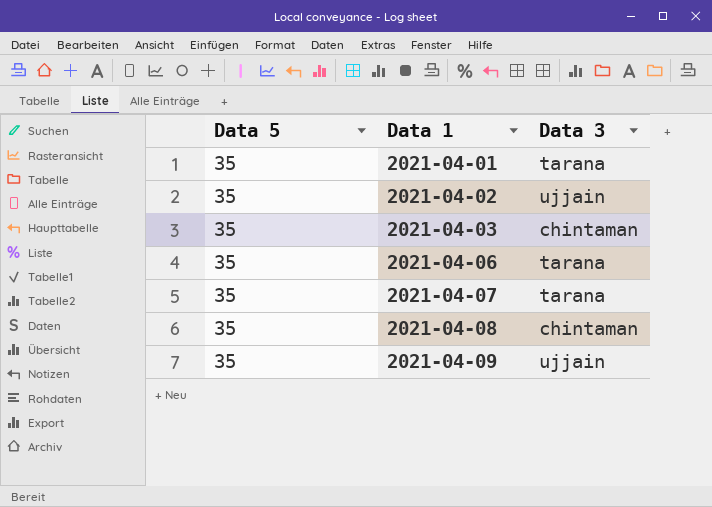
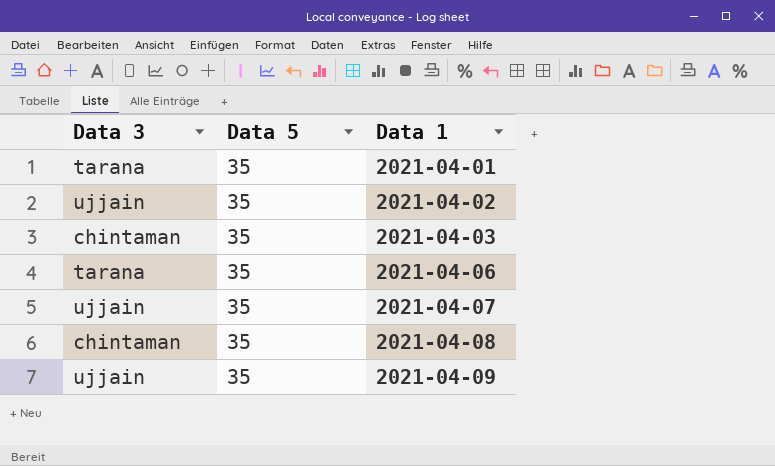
column Data 3 | position: 3 -> 1
2021-04-07 | Data 3: tarana -> ujjain

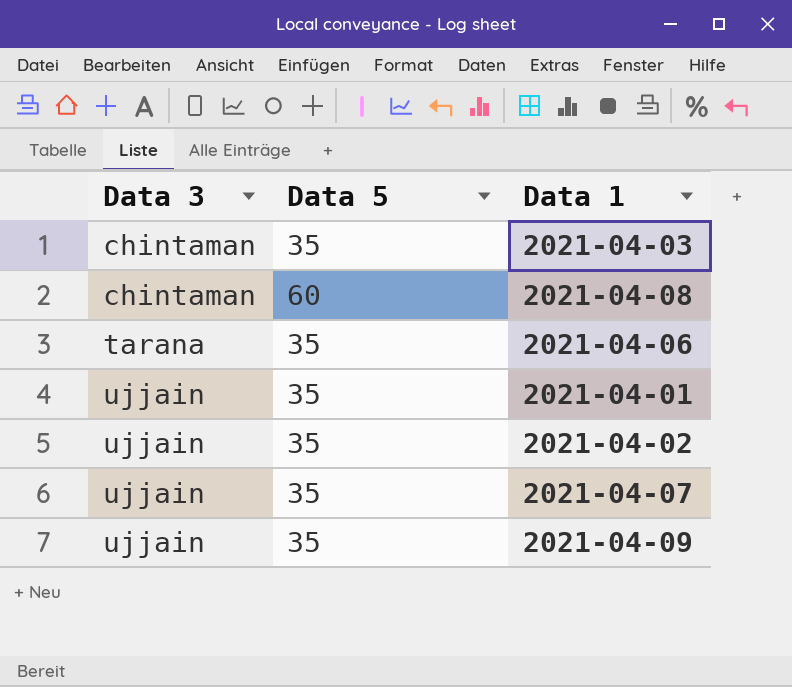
row order: Data 1 ascending -> Data 3 ascending
2021-04-08 | Data 5: 35 -> 60
2021-04-01 | Data 3: tarana -> ujjain

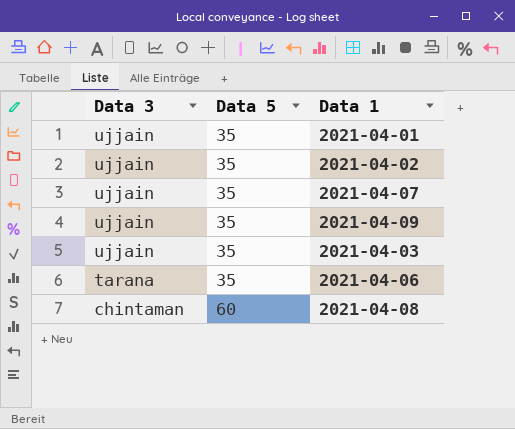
row order: Data 3 ascending -> Data 3 descending
2021-04-03 | Data 3: chintaman -> ujjain

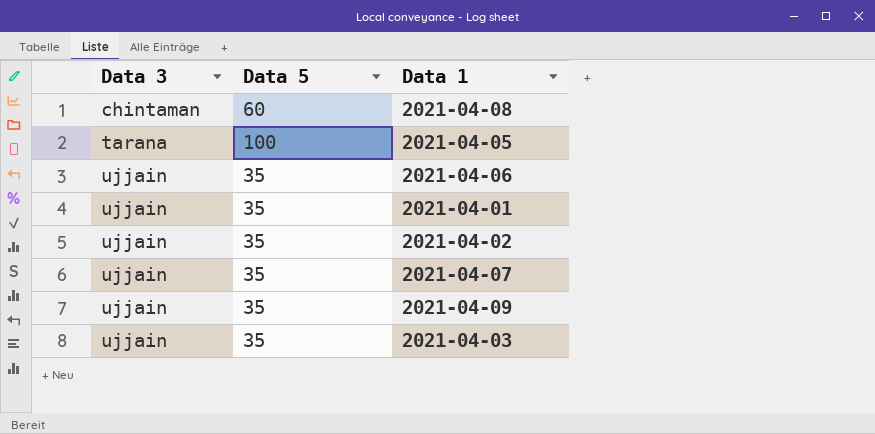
row order: Data 3 descending -> Data 3 ascending
row 2021-04-05: none -> tarana | 100
2021-04-06 | Data 3: tarana -> ujjain

